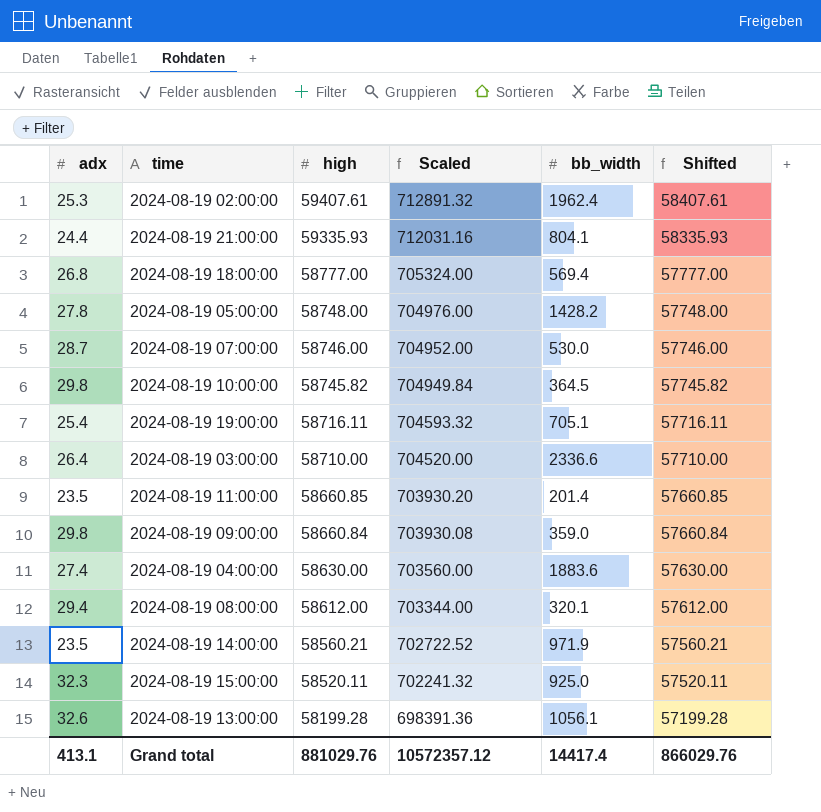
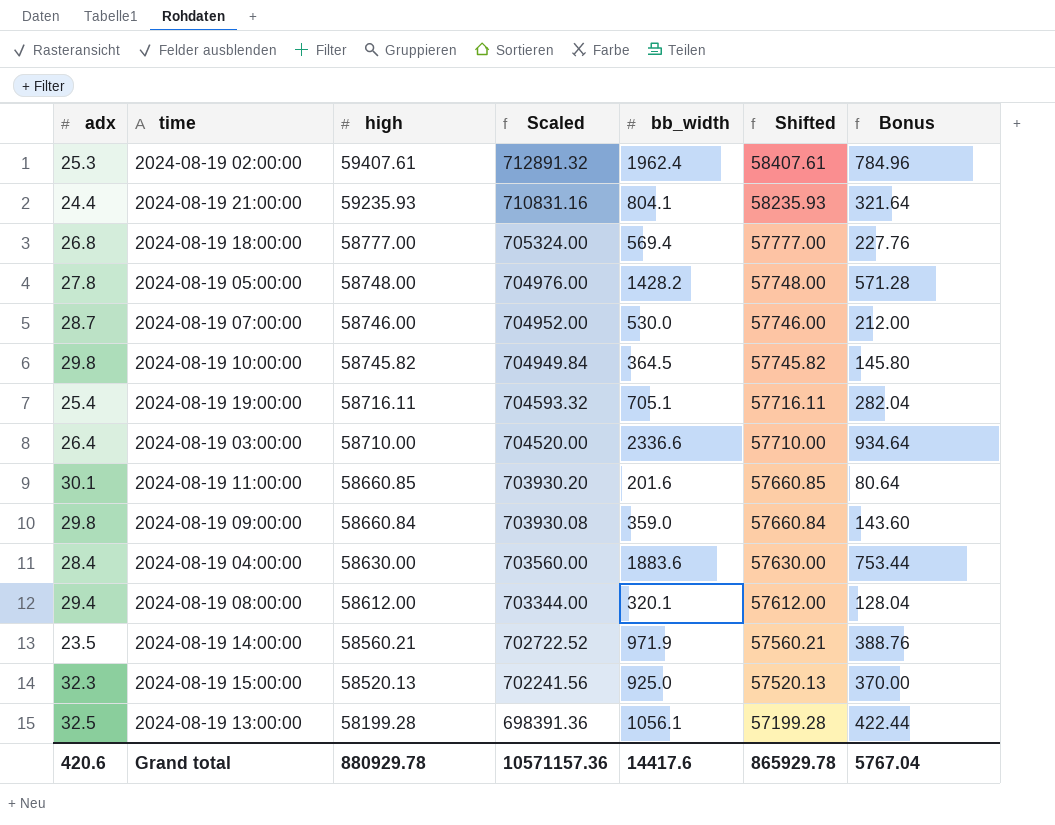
column Bonus | formula: none -> [bb_width] * 0.4
2024-08-19 21:00:00 | high: 59335.93 -> 59235.93
2024-08-19 21:00:00 | Scaled: 712031.16 -> 710831.16
2024-08-19 21:00:00 | Shifted: 58335.93 -> 58235.93
2024-08-19 11:00:00 | adx: 23.5 -> 30.1
2024-08-19 11:00:00 | bb_width: 201.4 -> 201.6
2024-08-19 04:00:00 | adx: 27.4 -> 28.4
2024-08-19 15:00:00 | high: 58520.11 -> 58520.13
2024-08-19 15:00:00 | Scaled: 702241.32 -> 702241.56
2024-08-19 15:00:00 | Shifted: 57520.11 -> 57520.13
2024-08-19 13:00:00 | adx: 32.6 -> 32.5
Grand total | adx: 413.1 -> 420.6
Grand total | high: 881029.76 -> 880929.78
Grand total | Scaled: 10572357.12 -> 10571157.36
Grand total | bb_width: 14417.4 -> 14417.6
Grand total | Shifted: 866029.76 -> 865929.78

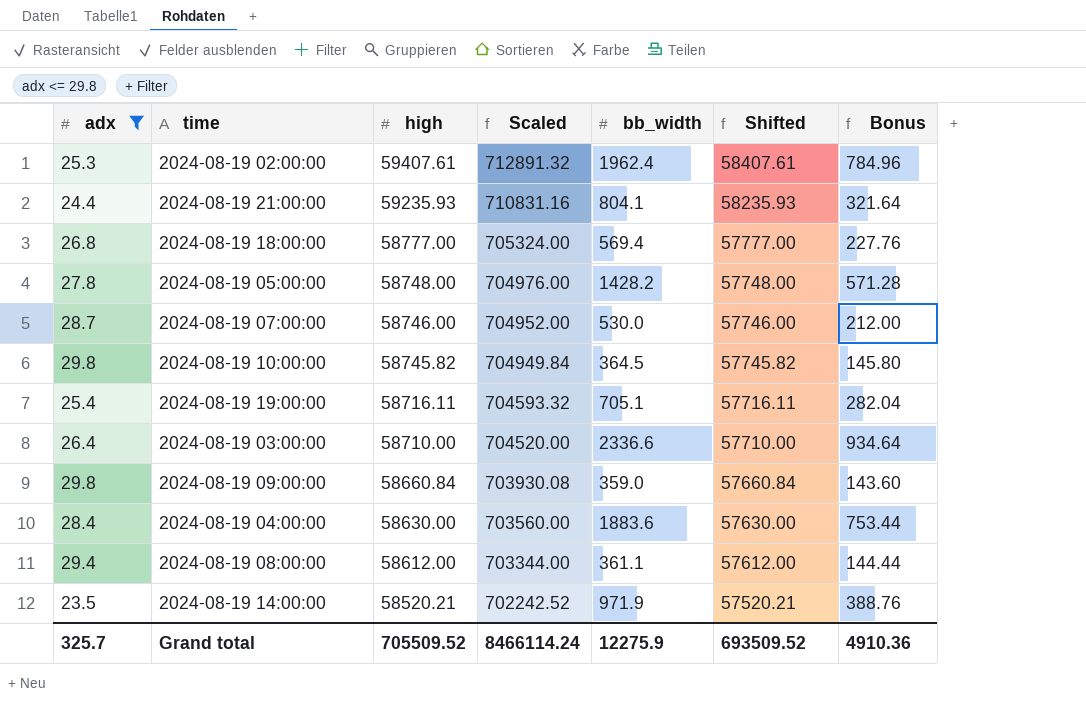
filter: none -> adx <= 29.8
2024-08-19 08:00:00 | bb_width: 320.1 -> 361.1
2024-08-19 08:00:00 | Bonus: 128.04 -> 144.44
2024-08-19 14:00:00 | high: 58560.21 -> 58520.21
2024-08-19 14:00:00 | Scaled: 702722.52 -> 702242.52
2024-08-19 14:00:00 | Shifted: 57560.21 -> 57520.21
Grand total | adx: 420.6 -> 325.7
Grand total | high: 880929.78 -> 705509.52
Grand total | Scaled: 10571157.36 -> 8466114.24
Grand total | bb_width: 14417.6 -> 12275.9
Grand total | Shifted: 865929.78 -> 693509.52
Grand total | Bonus: 5767.04 -> 4910.36

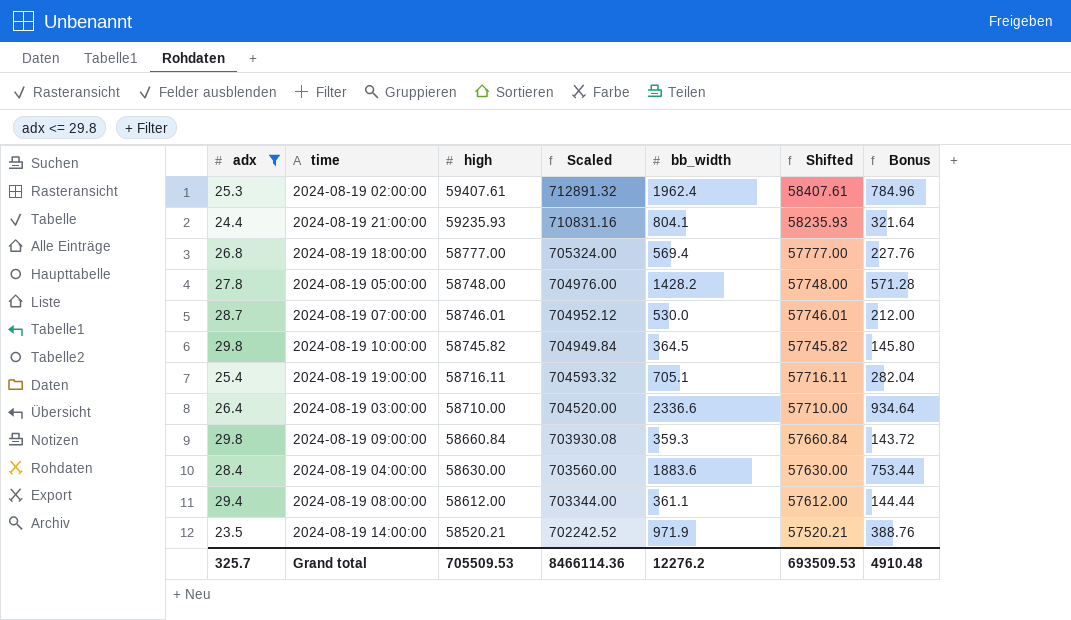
2024-08-19 07:00:00 | high: 58746.00 -> 58746.01
2024-08-19 07:00:00 | Scaled: 704952.00 -> 704952.12
2024-08-19 07:00:00 | Shifted: 57746.00 -> 57746.01
2024-08-19 09:00:00 | bb_width: 359.0 -> 359.3
2024-08-19 09:00:00 | Bonus: 143.60 -> 143.72
Grand total | high: 705509.52 -> 705509.53
Grand total | Scaled: 8466114.24 -> 8466114.36
Grand total | bb_width: 12275.9 -> 12276.2
Grand total | Shifted: 693509.52 -> 693509.53
Grand total | Bonus: 4910.36 -> 4910.48

